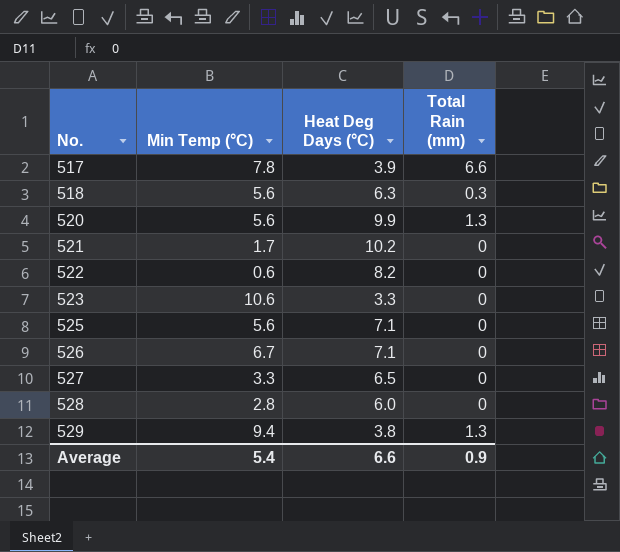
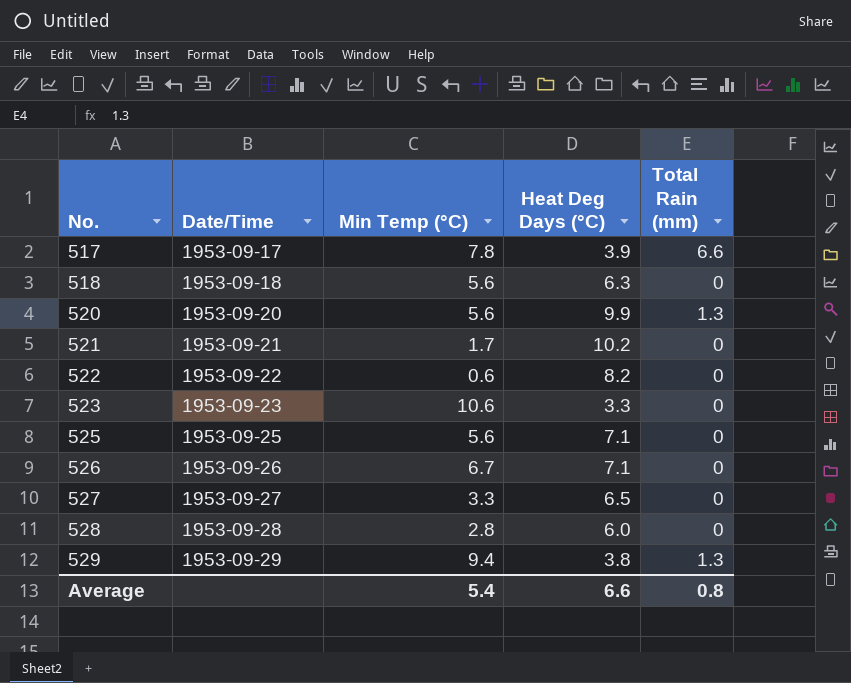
column Date/Time | position: none -> 2
518 | Total Rain (mm): 0.3 -> 0
Average | Total Rain (mm): 0.9 -> 0.8

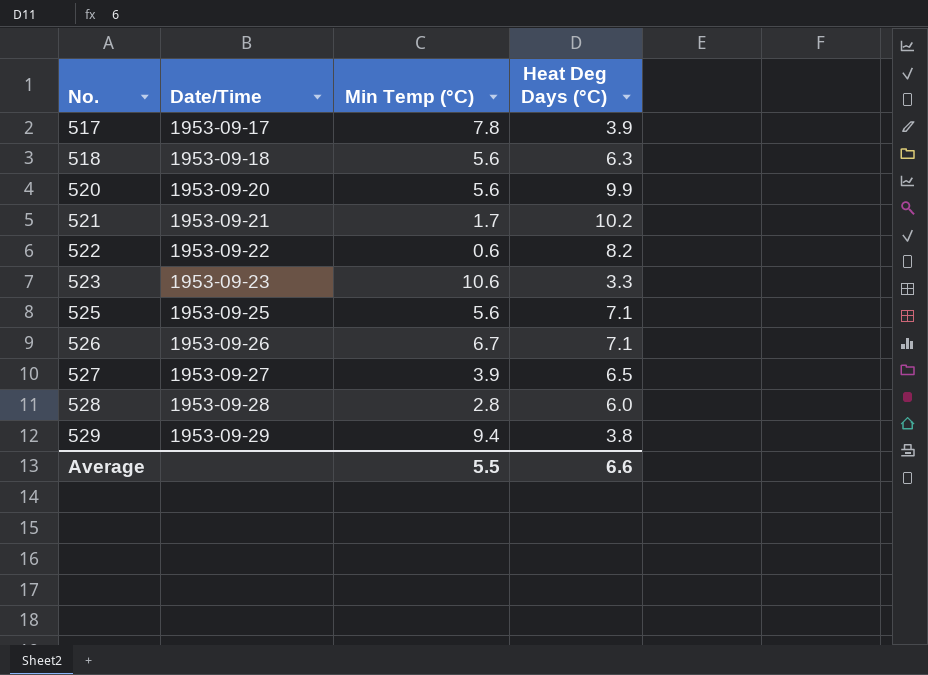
column Total Rain (mm) | position: 5 -> none
527 | Min Temp (°C): 3.3 -> 3.9
Average | Min Temp (°C): 5.4 -> 5.5

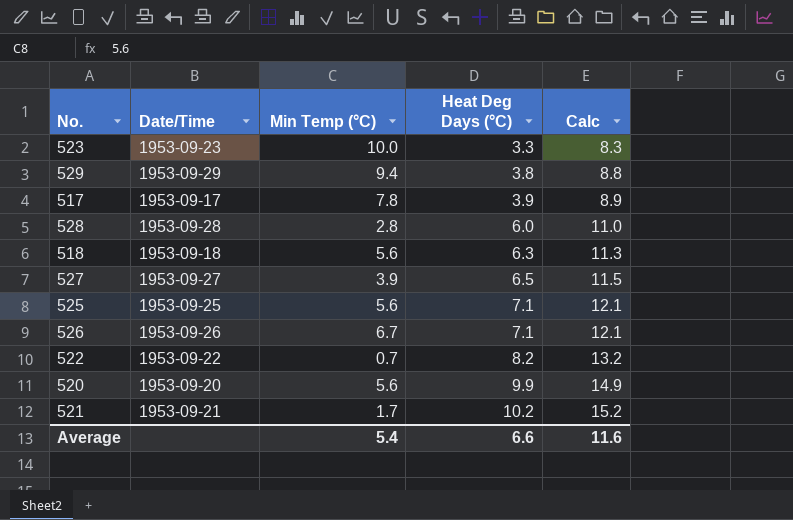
row order: No. ascending -> Heat Deg Days (°C) ascending
column Calc | formula: none -> [Heat Deg Days (°C)] + 5
523 | Min Temp (°C): 10.6 -> 10.0
522 | Min Temp (°C): 0.6 -> 0.7
Average | Min Temp (°C): 5.5 -> 5.4

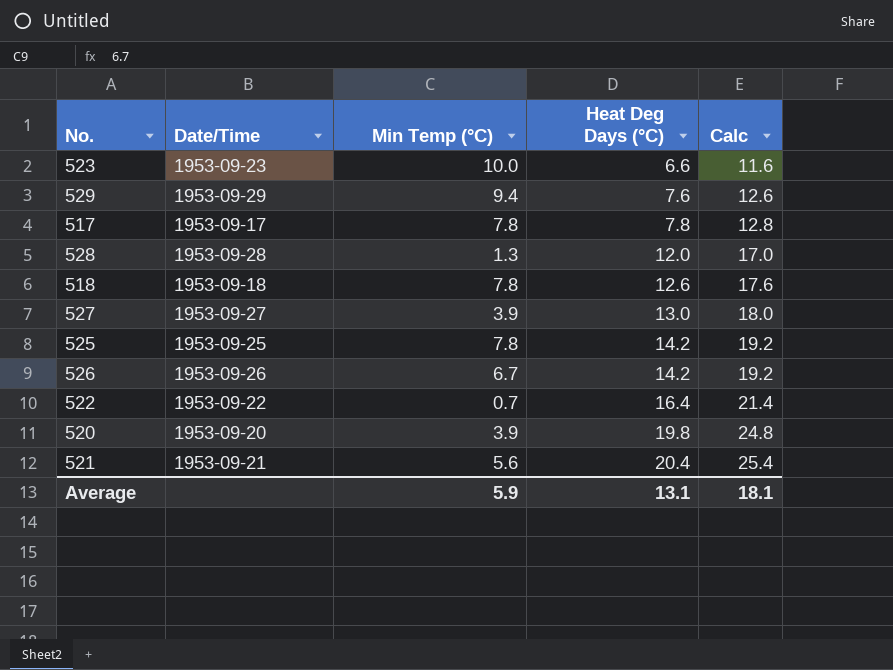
523 | Heat Deg Days (°C): 3.3 -> 6.6
523 | Calc: 8.3 -> 11.6
529 | Heat Deg Days (°C): 3.8 -> 7.6
529 | Calc: 8.8 -> 12.6
517 | Heat Deg Days (°C): 3.9 -> 7.8
517 | Calc: 8.9 -> 12.8
528 | Min Temp (°C): 2.8 -> 1.3
528 | Heat Deg Days (°C): 6.0 -> 12.0
528 | Calc: 11.0 -> 17.0
518 | Min Temp (°C): 5.6 -> 7.8
518 | Heat Deg Days (°C): 6.3 -> 12.6
518 | Calc: 11.3 -> 17.6
527 | Heat Deg Days (°C): 6.5 -> 13.0
527 | Calc: 11.5 -> 18.0
525 | Min Temp (°C): 5.6 -> 7.8
525 | Heat Deg Days (°C): 7.1 -> 14.2
525 | Calc: 12.1 -> 19.2
526 | Heat Deg Days (°C): 7.1 -> 14.2
526 | Calc: 12.1 -> 19.2
522 | Heat Deg Days (°C): 8.2 -> 16.4
522 | Calc: 13.2 -> 21.4
520 | Min Temp (°C): 5.6 -> 3.9
520 | Heat Deg Days (°C): 9.9 -> 19.8
520 | Calc: 14.9 -> 24.8
521 | Min Temp (°C): 1.7 -> 5.6
521 | Heat Deg Days (°C): 10.2 -> 20.4
521 | Calc: 15.2 -> 25.4
Average | Min Temp (°C): 5.4 -> 5.9
Average | Heat Deg Days (°C): 6.6 -> 13.1
Average | Calc: 11.6 -> 18.1

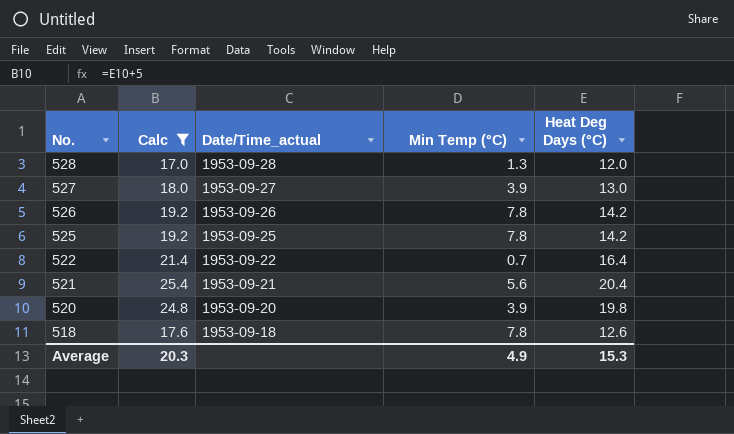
filter: none -> Calc >= 17.0
row order: Heat Deg Days (°C) ascending -> No. descending
column Calc | position: 5 -> 2
column name: Date/Time -> Date/Time_actual
526 | Min Temp (°C): 6.7 -> 7.8
Average | Calc: 18.1 -> 20.3
Average | Min Temp (°C): 5.9 -> 4.9
Average | Heat Deg Days (°C): 13.1 -> 15.3

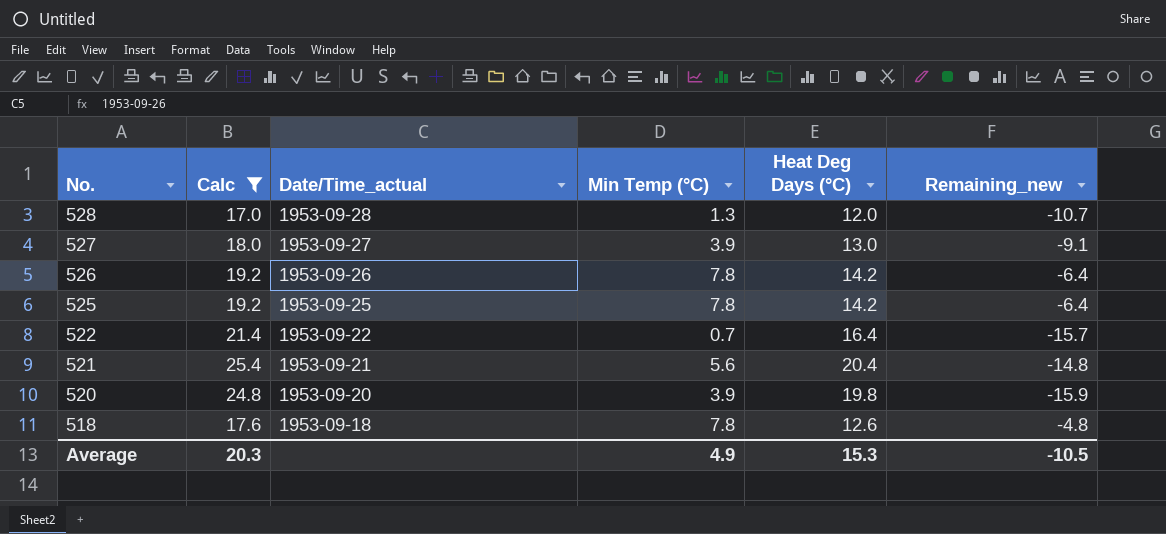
column Remaining_new | formula: none -> [Min Temp (°C)] - [Heat Deg Days (°C)]

